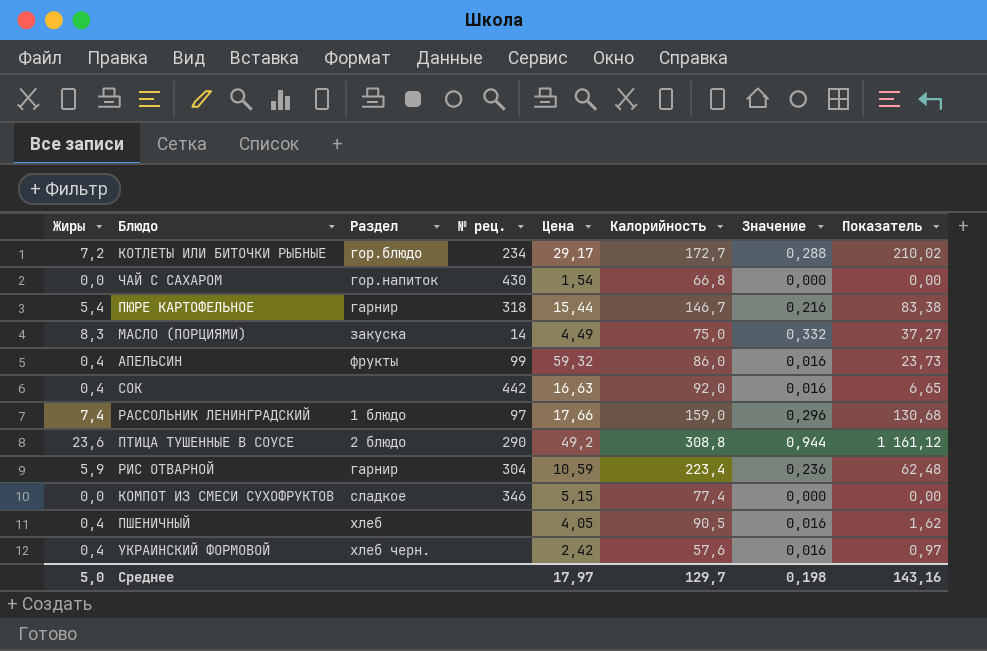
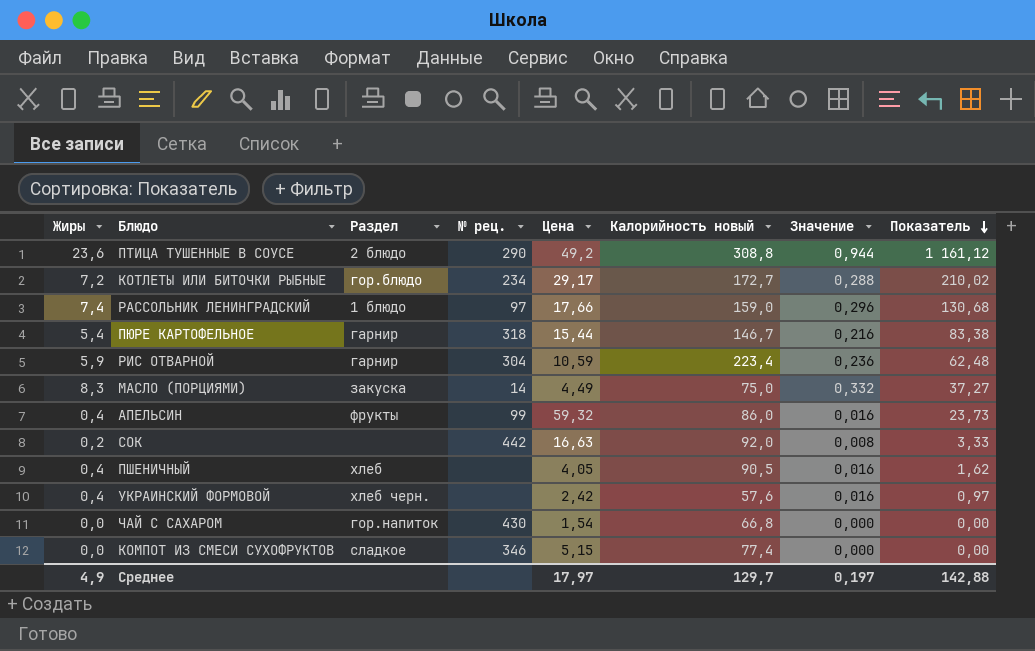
row order: none -> Показатель descending
column name: Калорийность -> Калорийность новый
СОК | Жиры: 0,4 -> 0,2
СОК | Значение: 0,016 -> 0,008
СОК | Показатель: 6,65 -> 3,33
Среднее | Жиры: 5,0 -> 4,9
Среднее | Значение: 0,198 -> 0,197
Среднее | Показатель: 143,16 -> 142,88

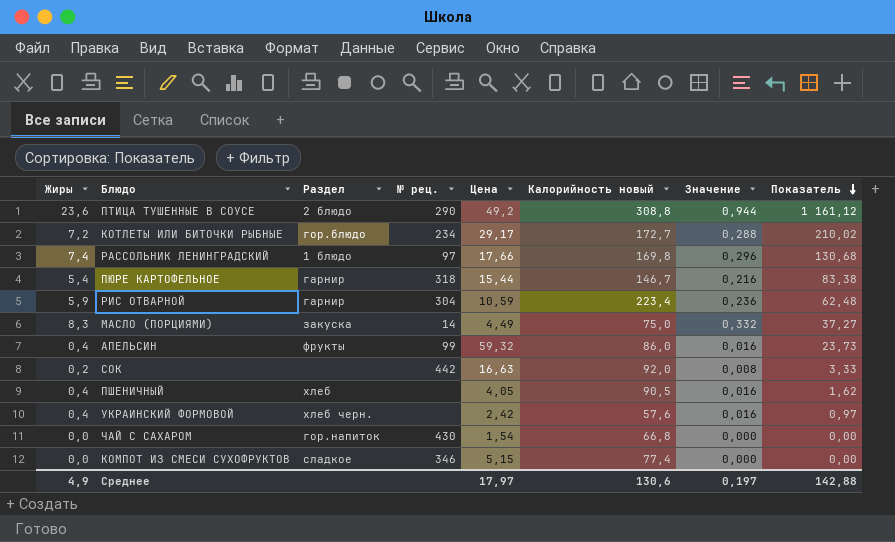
РАССОЛЬНИК ЛЕНИНГРАДСКИЙ | Калорийность новый: 159,0 -> 169,8
Среднее | Калорийность новый: 129,7 -> 130,6

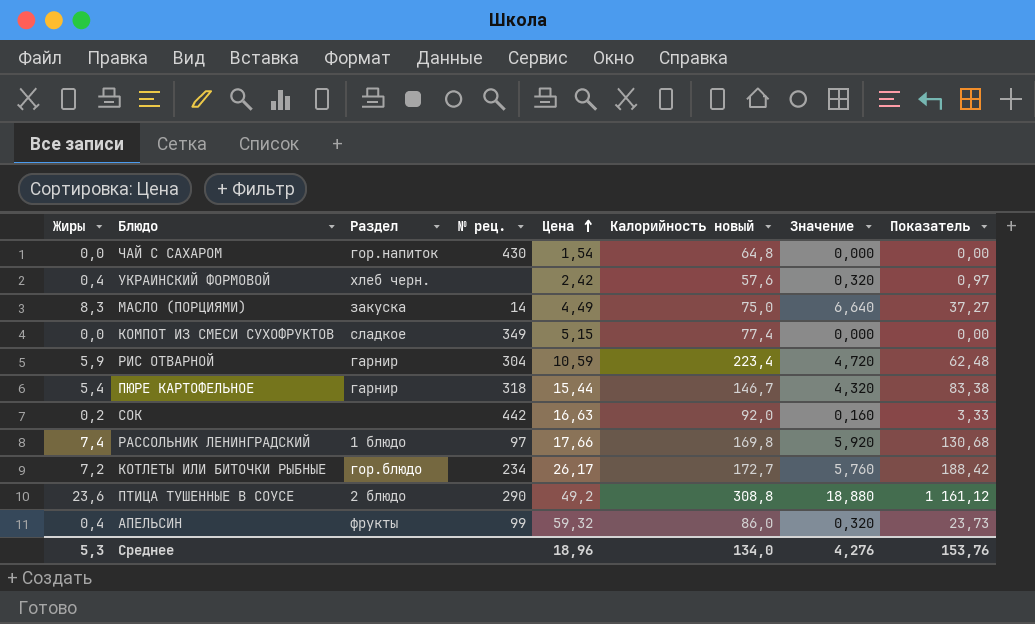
row order: Показатель descending -> Цена ascending
column Значение | formula: [Жиры] * 0,04 -> [Жиры] * 0,8
row ПШЕНИЧНЫЙ: 0,4 | хлеб | none | 4,05 | 90,5 | 0,016 | 1,62 -> none
ЧАЙ С САХАРОМ | Калорийность новый: 66,8 -> 64,8
КОМПОТ ИЗ СМЕСИ СУХОФРУКТОВ | № рец.: 346 -> 349
КОТЛЕТЫ ИЛИ БИТОЧКИ РЫБНЫЕ | Цена: 29,17 -> 26,17
КОТЛЕТЫ ИЛИ БИТОЧКИ РЫБНЫЕ | Показатель: 210,02 -> 188,42
Среднее | Жиры: 4,9 -> 5,3
Среднее | Цена: 17,97 -> 18,96
Среднее | Калорийность новый: 130,6 -> 134,0
Среднее | Значение: 0,197 -> 4,276
Среднее | Показатель: 142,88 -> 153,76

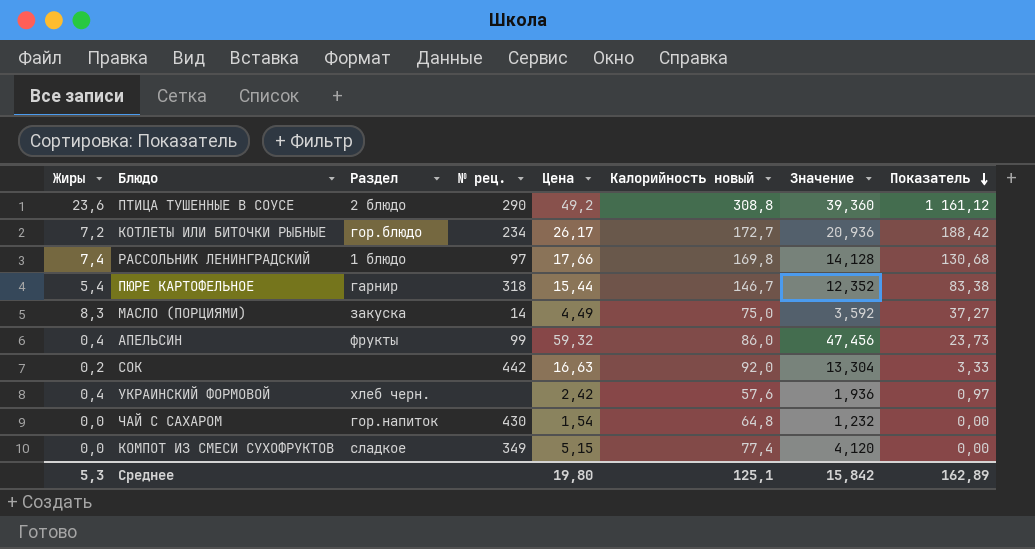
row order: Цена ascending -> Показатель descending
column Значение | formula: [Жиры] * 0,8 -> [Цена] * 0,8
row РИС ОТВАРНОЙ: 5,9 | гарнир | 304 | 10,59 | 223,4 | 4,720 | 62,48 -> none
Среднее | Цена: 18,96 -> 19,80
Среднее | Калорийность новый: 134,0 -> 125,1
Среднее | Значение: 4,276 -> 15,842
Среднее | Показатель: 153,76 -> 162,89

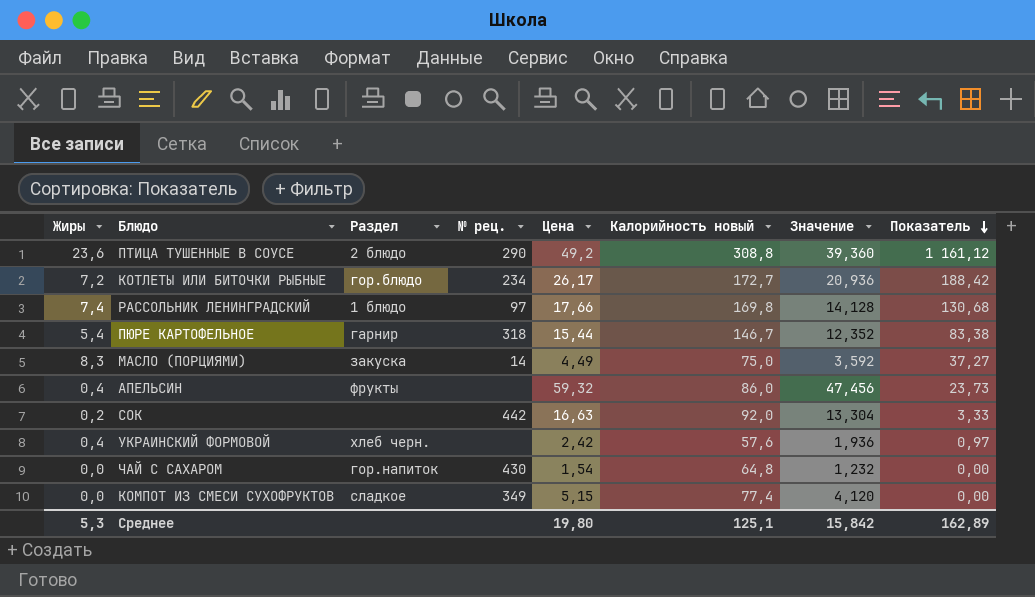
АПЕЛЬСИН | № рец.: 99 -> none

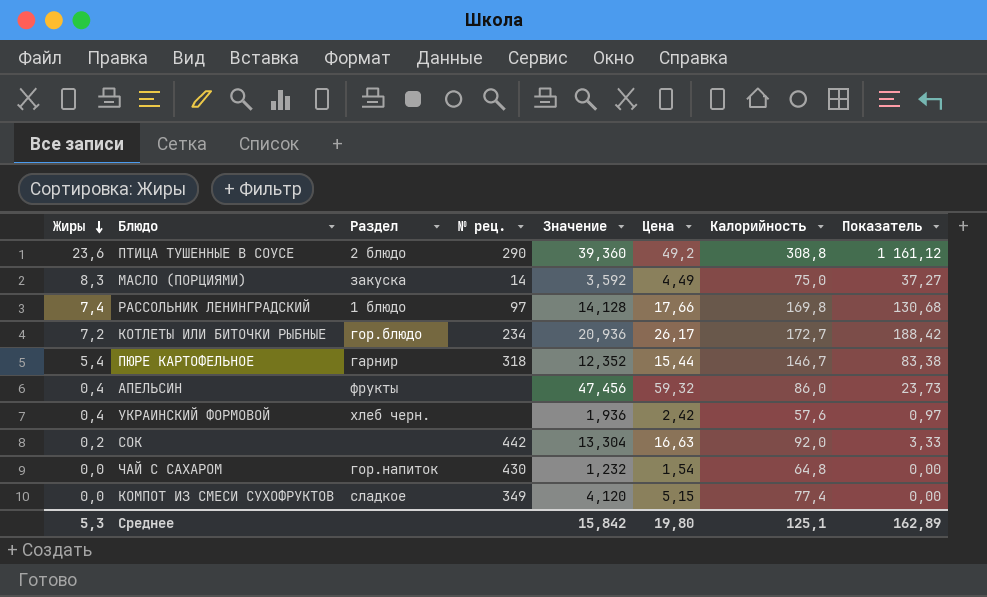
row order: Показатель descending -> Жиры descending
column Значение | position: 7 -> 5
column name: Калорийность новый -> Калорийность

